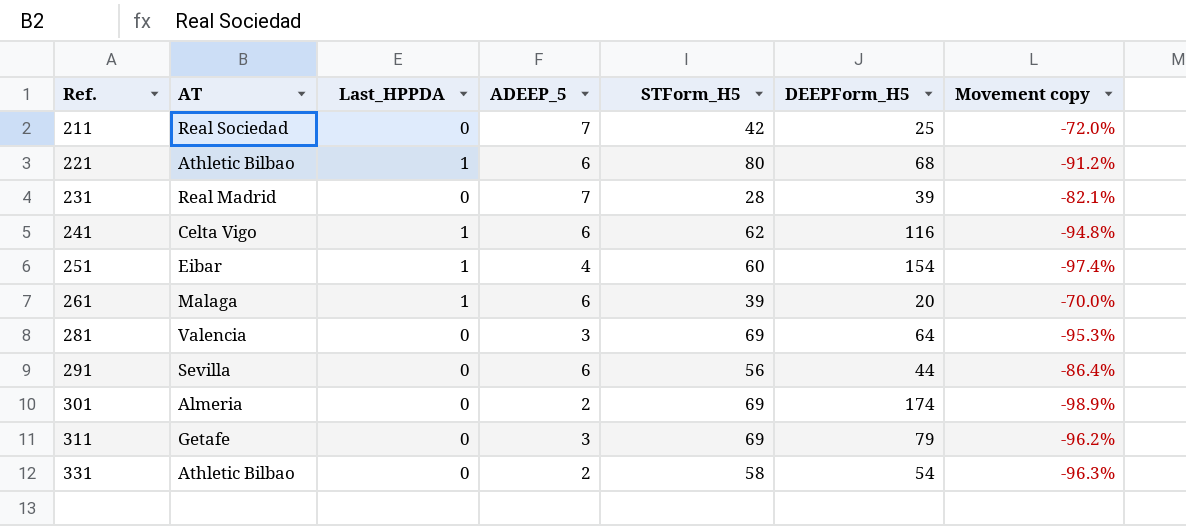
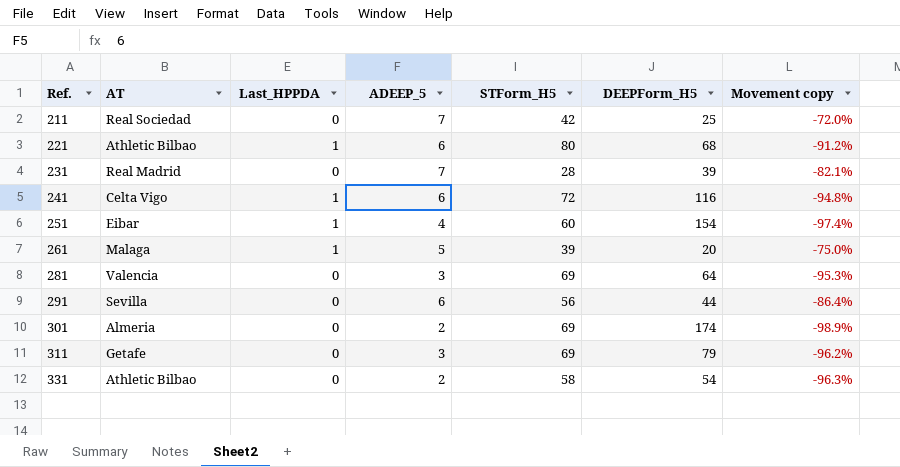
241 | STForm_H5: 62 -> 72
261 | ADEEP_5: 6 -> 5
261 | Movement copy: -70.0% -> -75.0%

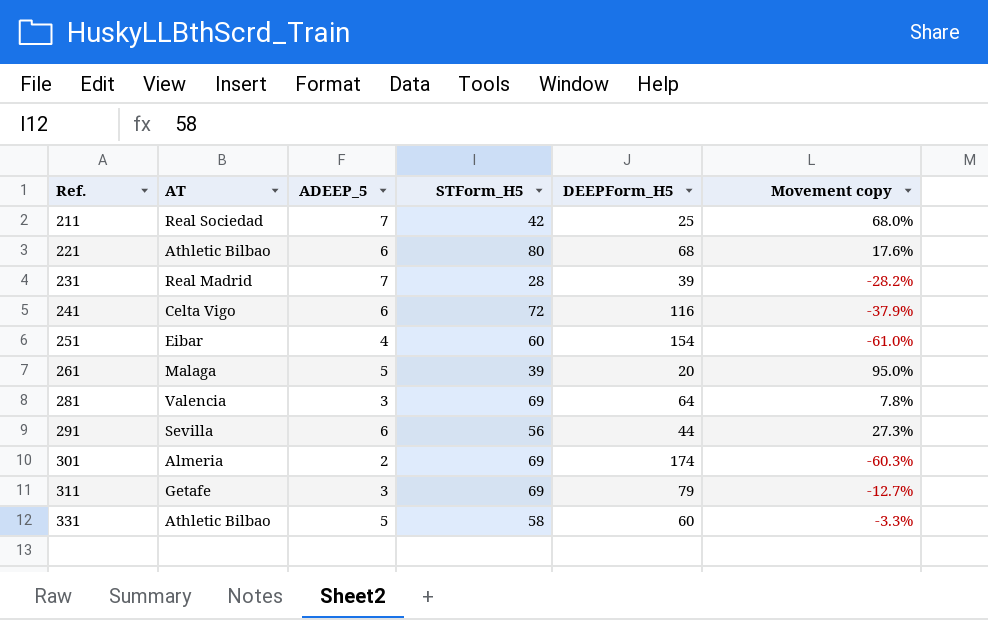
column Last_HPPDA | position: 3 -> none
column Movement copy | formula: ([ADEEP_5] - [DEEPForm_H5]) / [DEEPForm_H5] -> ([STForm_H5] - [DEEPForm_H5]) / [DEEPForm_H5]
331 | ADEEP_5: 2 -> 5
331 | DEEPForm_H5: 54 -> 60

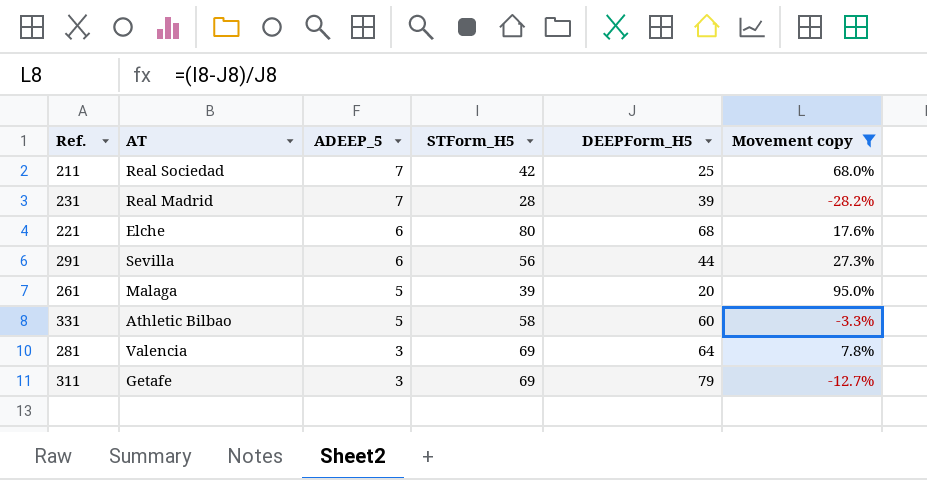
filter: none -> Movement copy >= -28.2%
row order: Ref. ascending -> ADEEP_5 descending
221 | AT: Athletic Bilbao -> Elche

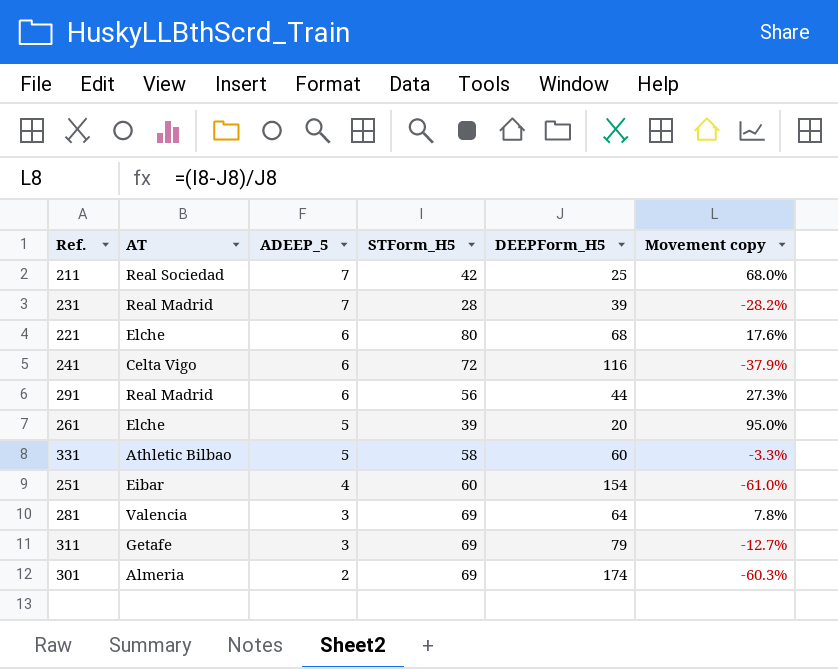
filter: Movement copy >= -28.2% -> none
291 | AT: Sevilla -> Real Madrid
261 | AT: Malaga -> Elche

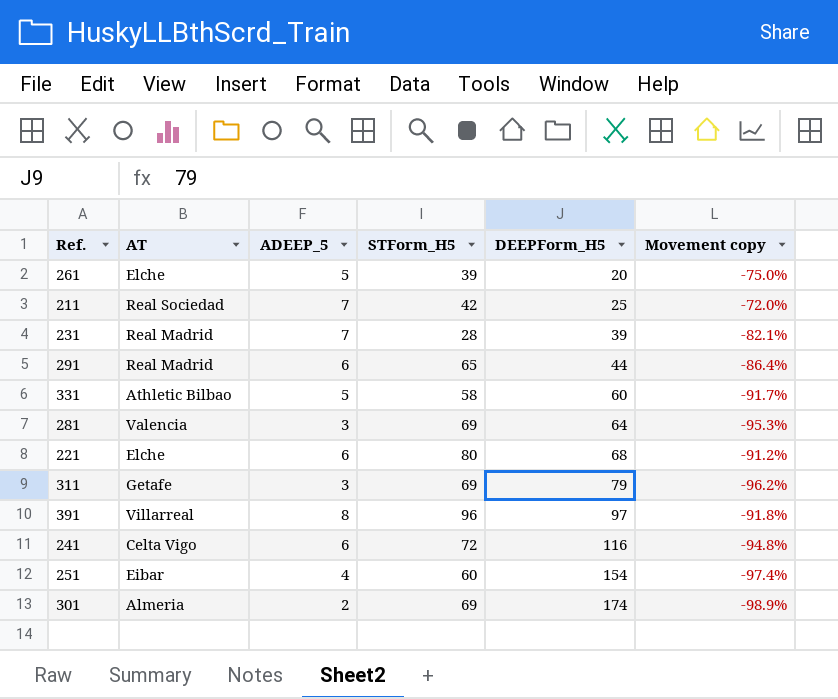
row order: ADEEP_5 descending -> DEEPForm_H5 ascending
column Movement copy | formula: ([STForm_H5] - [DEEPForm_H5]) / [DEEPForm_H5] -> ([ADEEP_5] - [DEEPForm_H5]) / [DEEPForm_H5]
291 | STForm_H5: 56 -> 65
row 391: none -> Villarreal | 8 | 96 | 97 | -91.8%

